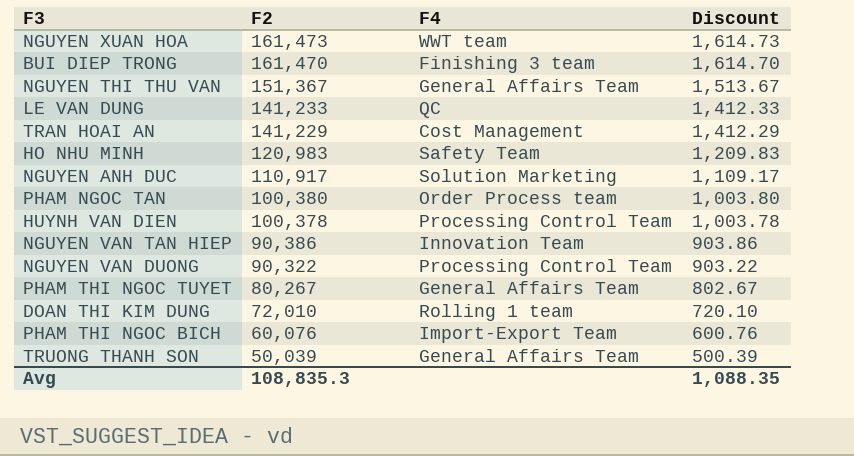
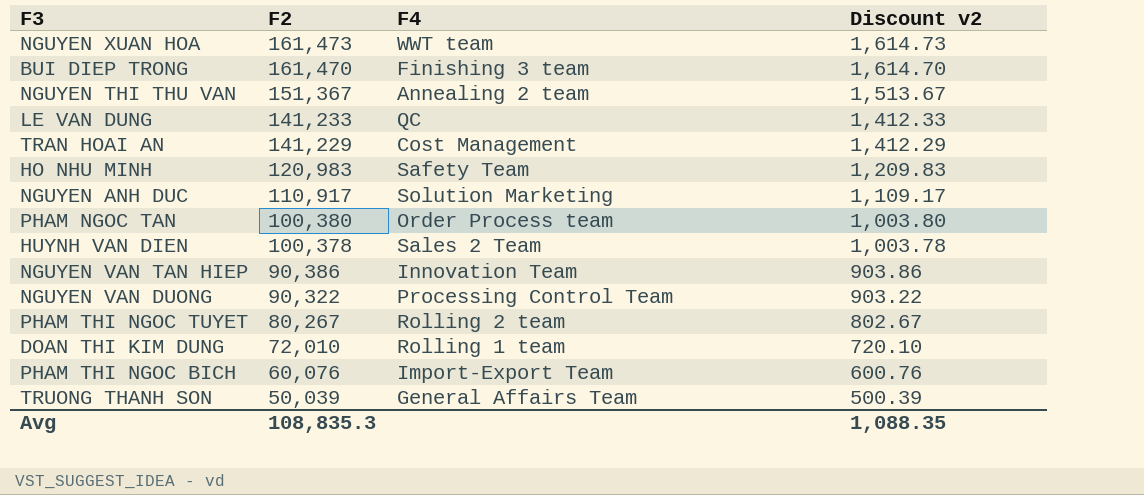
column name: Discount -> Discount v2
NGUYEN THI THU VAN | F4: General Affairs Team -> Annealing 2 team
HUYNH VAN DIEN | F4: Processing Control Team -> Sales 2 Team
PHAM THI NGOC TUYET | F4: General Affairs Team -> Rolling 2 team

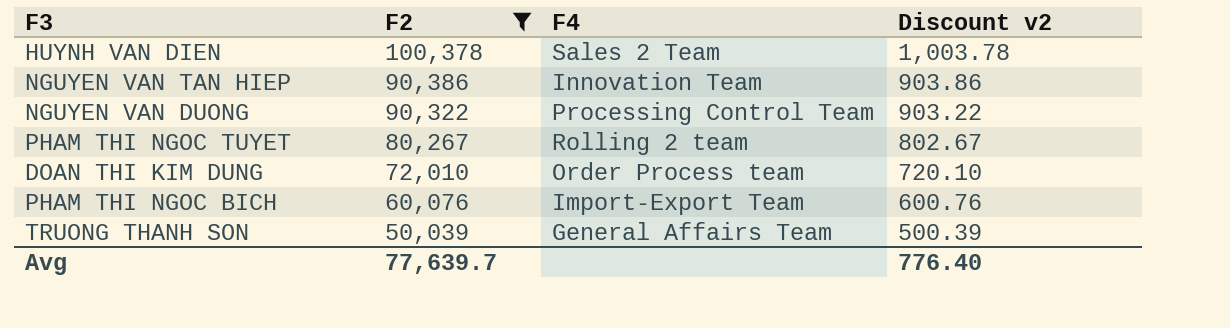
filter: none -> F2 <= 100,378
DOAN THI KIM DUNG | F4: Rolling 1 team -> Order Process team
Avg | F2: 108,835.3 -> 77,639.7
Avg | Discount v2: 1,088.35 -> 776.40

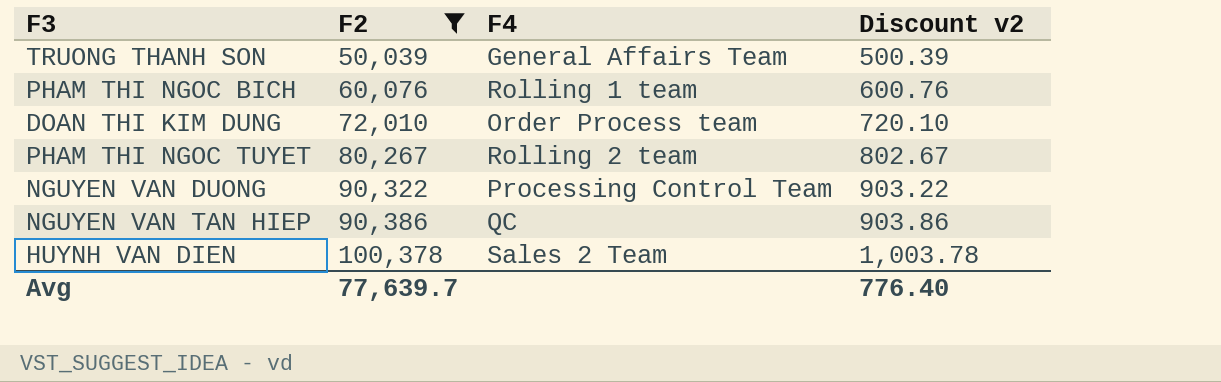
row order: F2 descending -> F2 ascending
PHAM THI NGOC BICH | F4: Import-Export Team -> Rolling 1 team
NGUYEN VAN TAN HIEP | F4: Innovation Team -> QC

